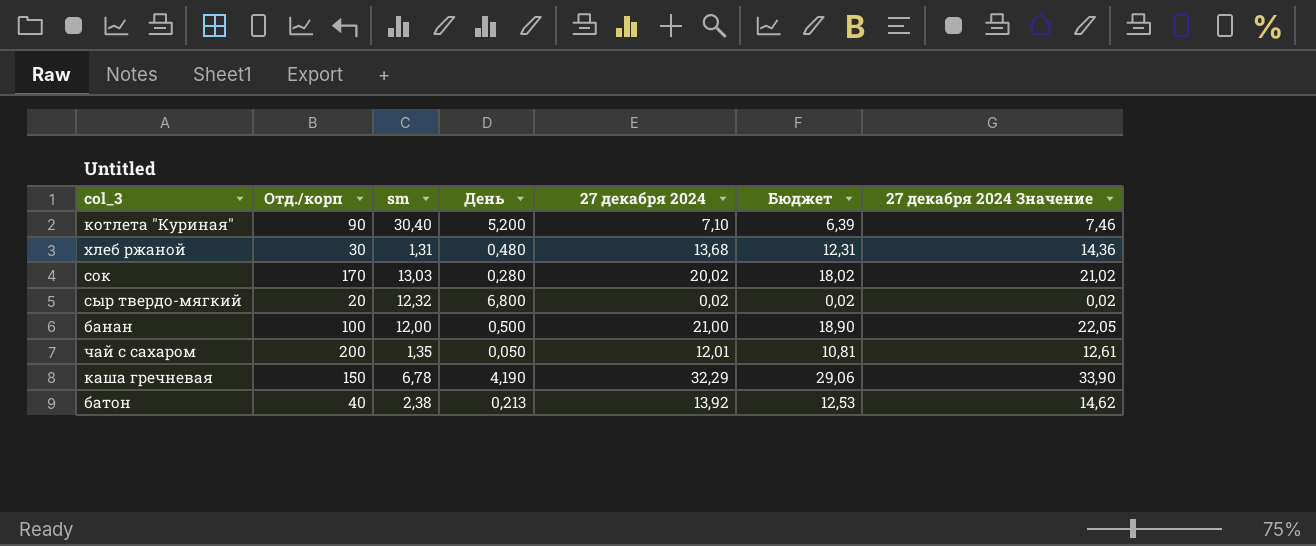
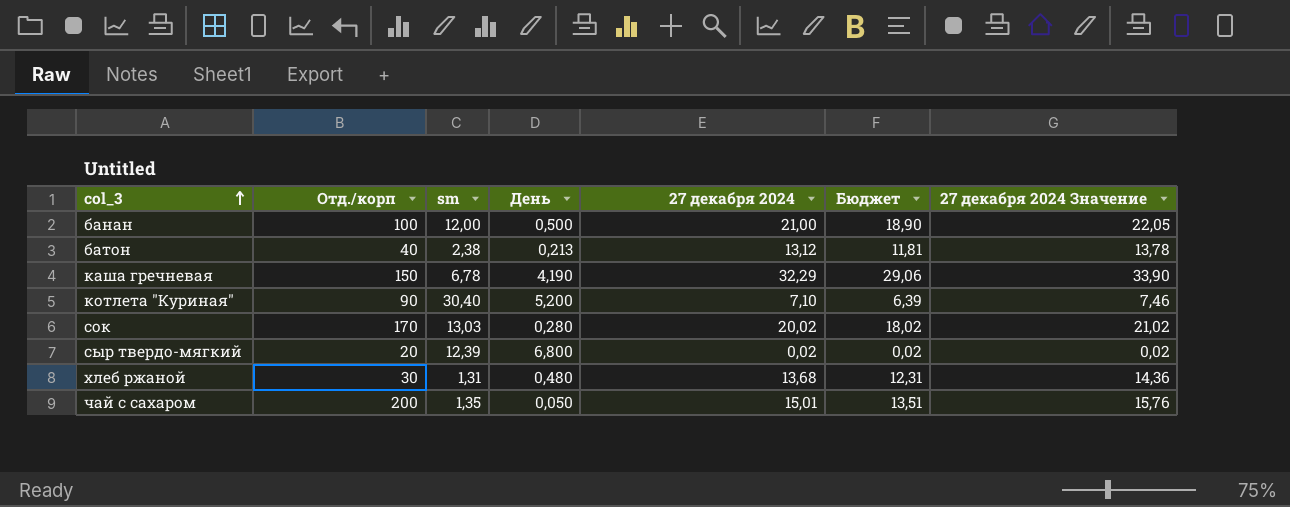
row order: none -> col_3 ascending
батон | 27 декабря 2024: 13,92 -> 13,12
батон | Бюджет: 12,53 -> 11,81
батон | 27 декабря 2024 Значение: 14,62 -> 13,78
сыр твердо-мягкий | sm: 12,32 -> 12,39
чай с сахаром | 27 декабря 2024: 12,01 -> 15,01
чай с сахаром | Бюджет: 10,81 -> 13,51
чай с сахаром | 27 декабря 2024 Значение: 12,61 -> 15,76

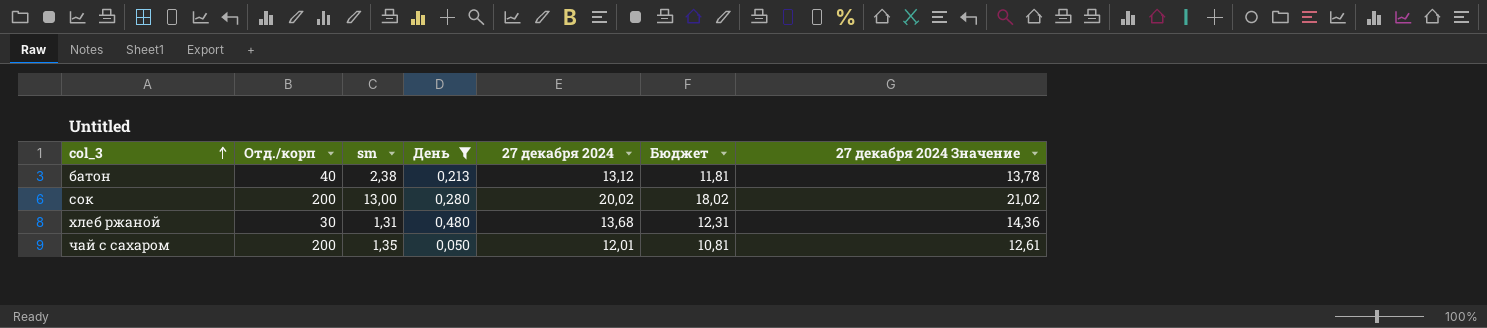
filter: none -> День <= 0,480
сок | Отд./корп: 170 -> 200
сок | sm: 13,03 -> 13,00
чай с сахаром | 27 декабря 2024: 15,01 -> 12,01
чай с сахаром | Бюджет: 13,51 -> 10,81
чай с сахаром | 27 декабря 2024 Значение: 15,76 -> 12,61

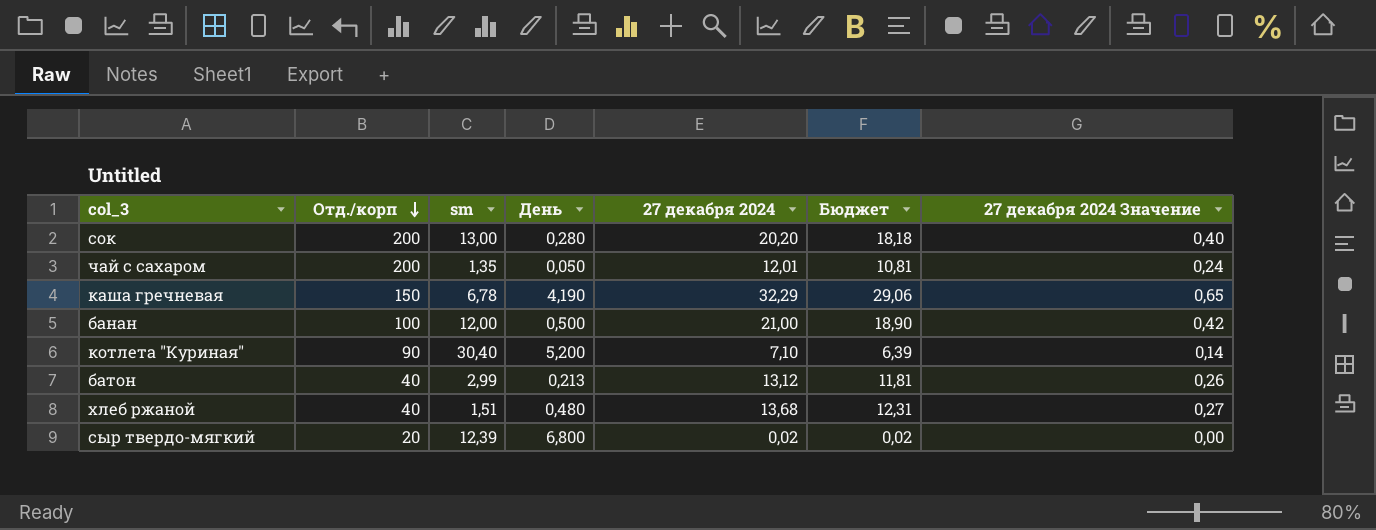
filter: День <= 0,480 -> none
row order: col_3 ascending -> Отд./корп descending
column 27 декабря 2024 Значение | formula: [27 декабря 2024] * 1,05 -> [27 декабря 2024] * 0,02
сок | 27 декабря 2024: 20,02 -> 20,20
сок | Бюджет: 18,02 -> 18,18
батон | sm: 2,38 -> 2,99
хлеб ржаной | Отд./корп: 30 -> 40
хлеб ржаной | sm: 1,31 -> 1,51

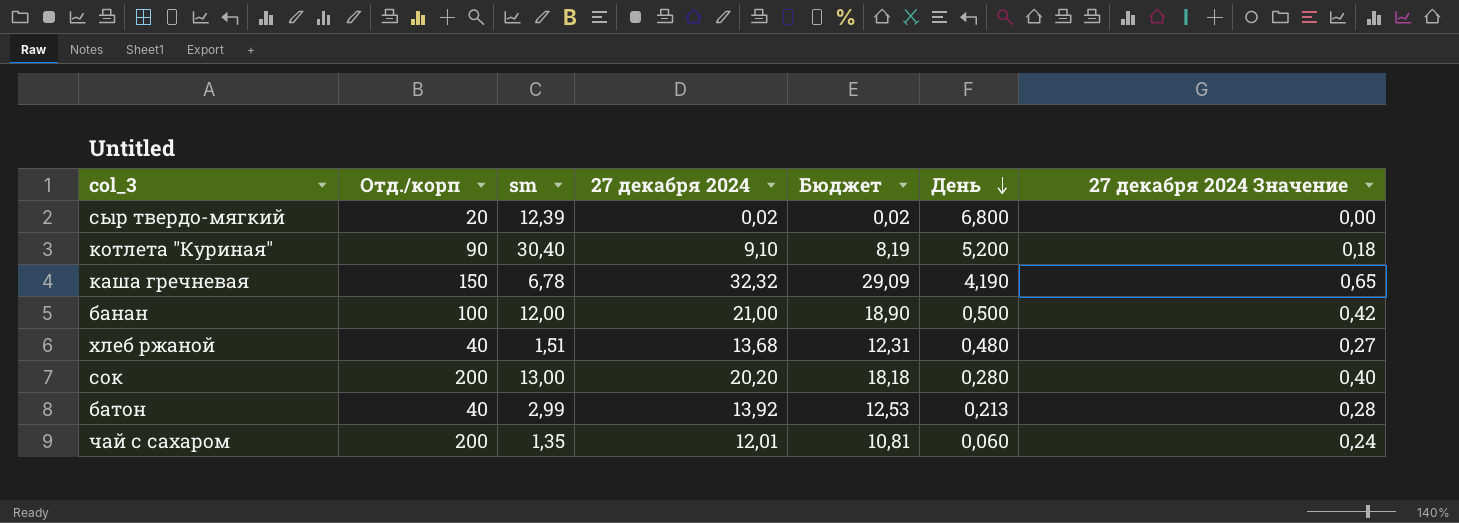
row order: Отд./корп descending -> День descending
column День | position: 4 -> 6
котлета "Куриная" | 27 декабря 2024: 7,10 -> 9,10
котлета "Куриная" | Бюджет: 6,39 -> 8,19
котлета "Куриная" | 27 декабря 2024 Значение: 0,14 -> 0,18
каша гречневая | 27 декабря 2024: 32,29 -> 32,32
каша гречневая | Бюджет: 29,06 -> 29,09
батон | 27 декабря 2024: 13,12 -> 13,92
батон | Бюджет: 11,81 -> 12,53
батон | 27 декабря 2024 Значение: 0,26 -> 0,28
чай с сахаром | День: 0,050 -> 0,060

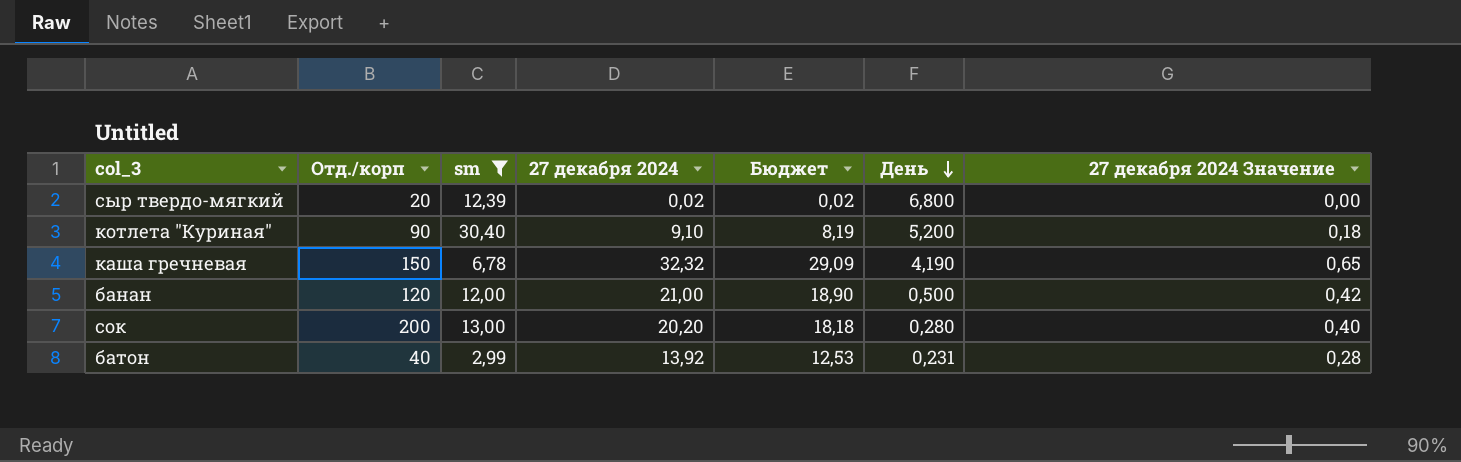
filter: none -> sm >= 2,99
банан | Отд./корп: 100 -> 120
батон | День: 0,213 -> 0,231

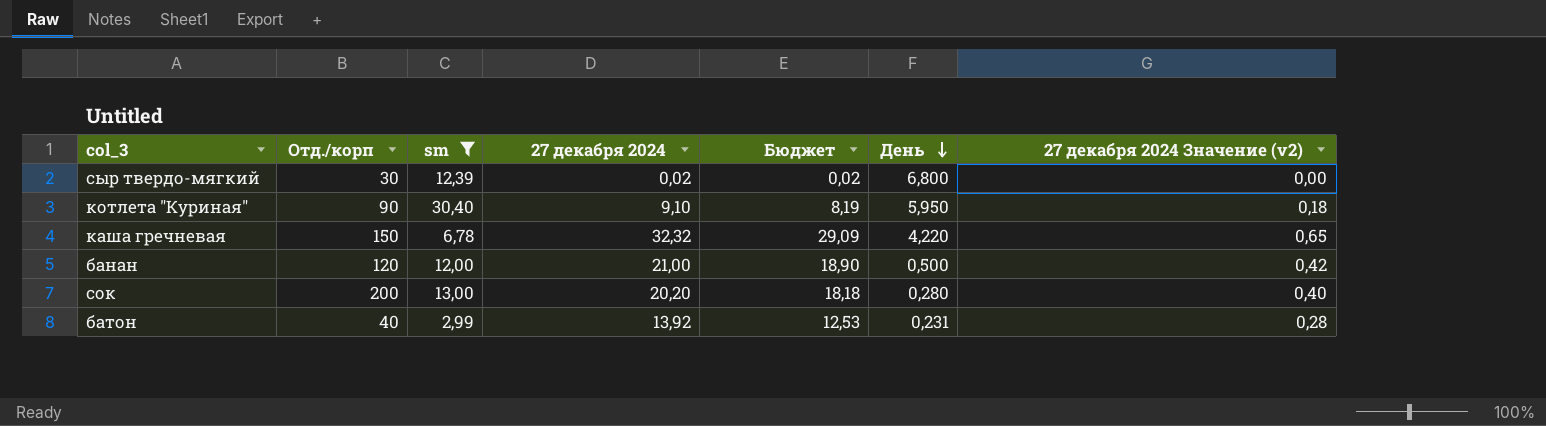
column name: 27 декабря 2024 Значение -> 27 декабря 2024 Значение (v2)
сыр твердо-мягкий | Отд./корп: 20 -> 30
котлета "Куриная" | День: 5,200 -> 5,950
каша гречневая | День: 4,190 -> 4,220

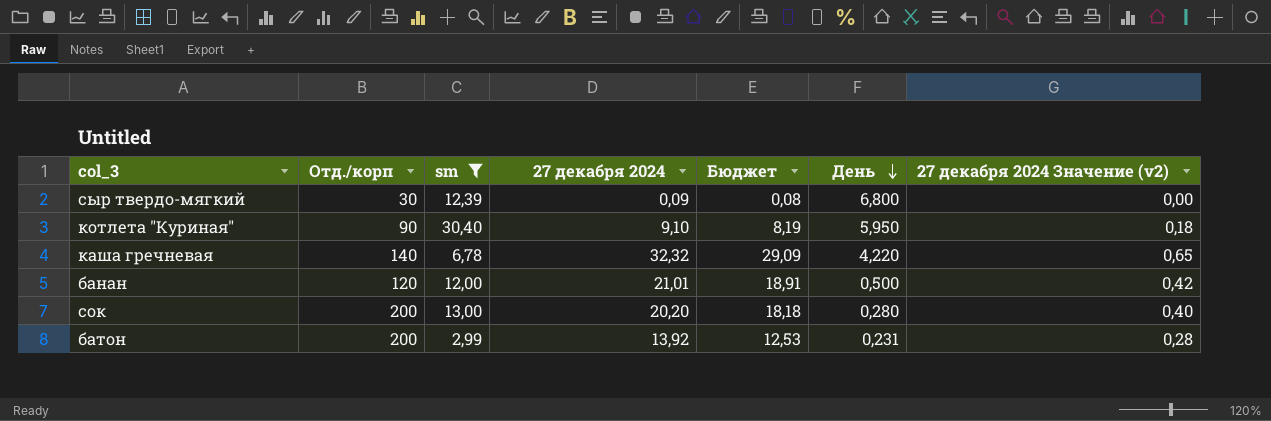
сыр твердо-мягкий | 27 декабря 2024: 0,02 -> 0,09
сыр твердо-мягкий | Бюджет: 0,02 -> 0,08
каша гречневая | Отд./корп: 150 -> 140
банан | 27 декабря 2024: 21,00 -> 21,01
банан | Бюджет: 18,90 -> 18,91
батон | Отд./корп: 40 -> 200

